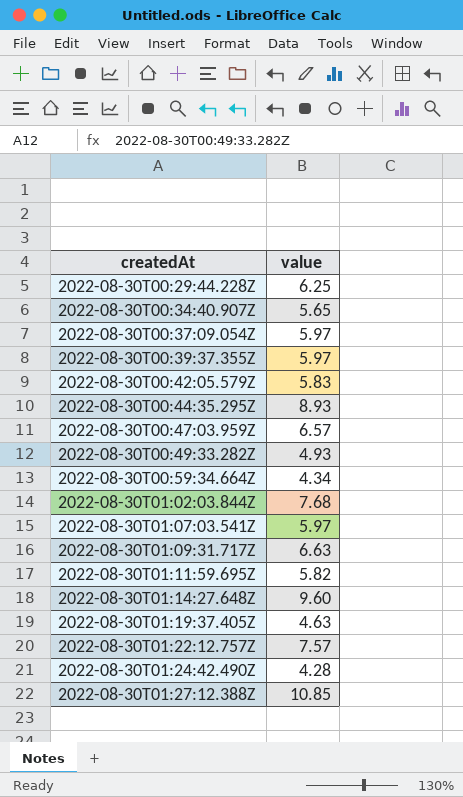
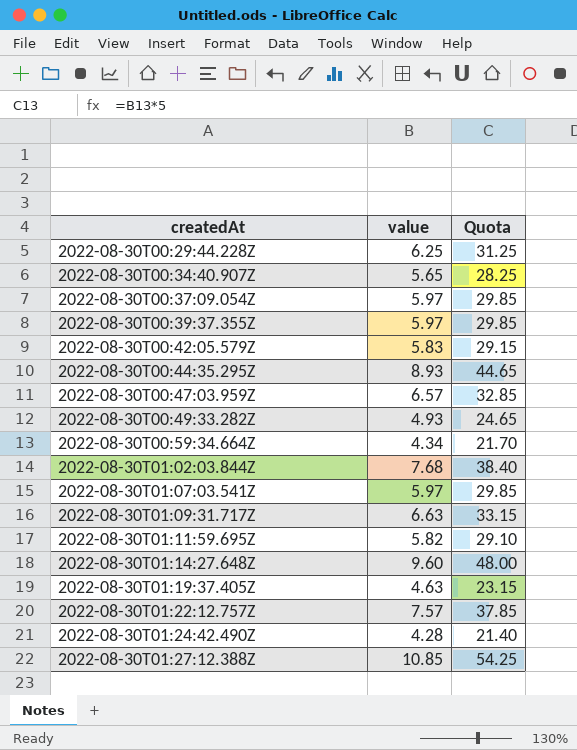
column Quota | formula: none -> [value] * 5

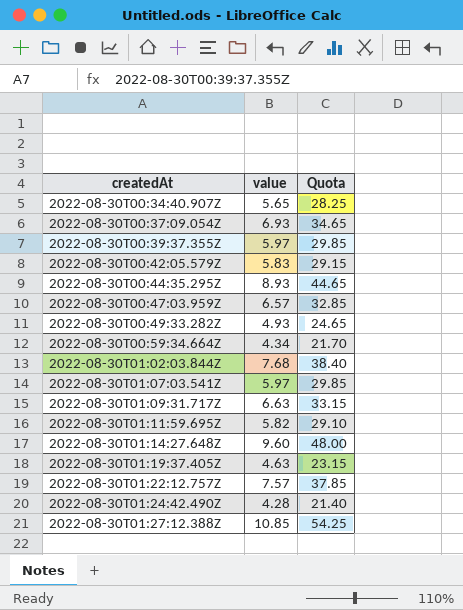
row 2022-08-30T00:29:44.228Z: 6.25 | 31.25 -> none
2022-08-30T00:37:09.054Z | value: 5.97 -> 6.93
2022-08-30T00:37:09.054Z | Quota: 29.85 -> 34.65

